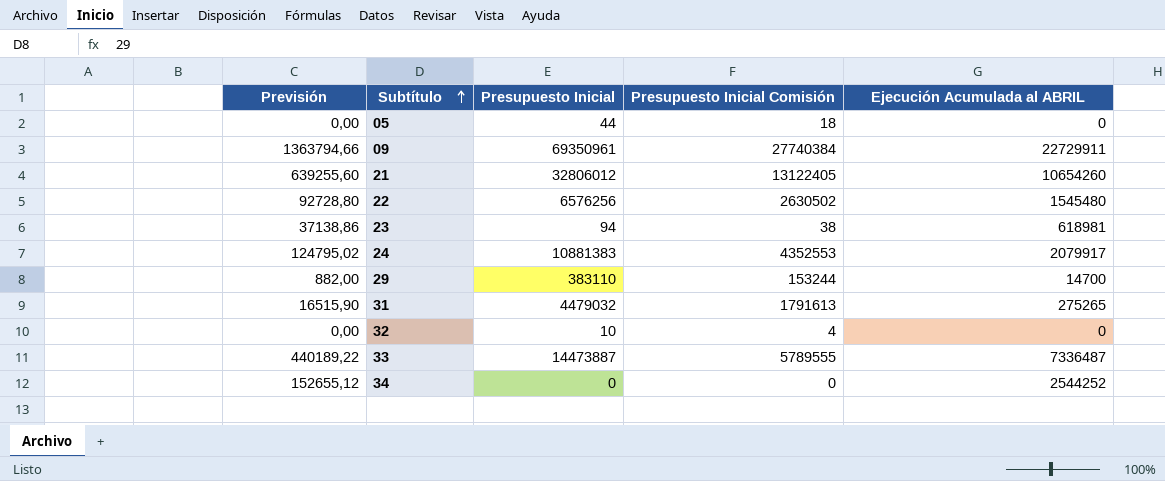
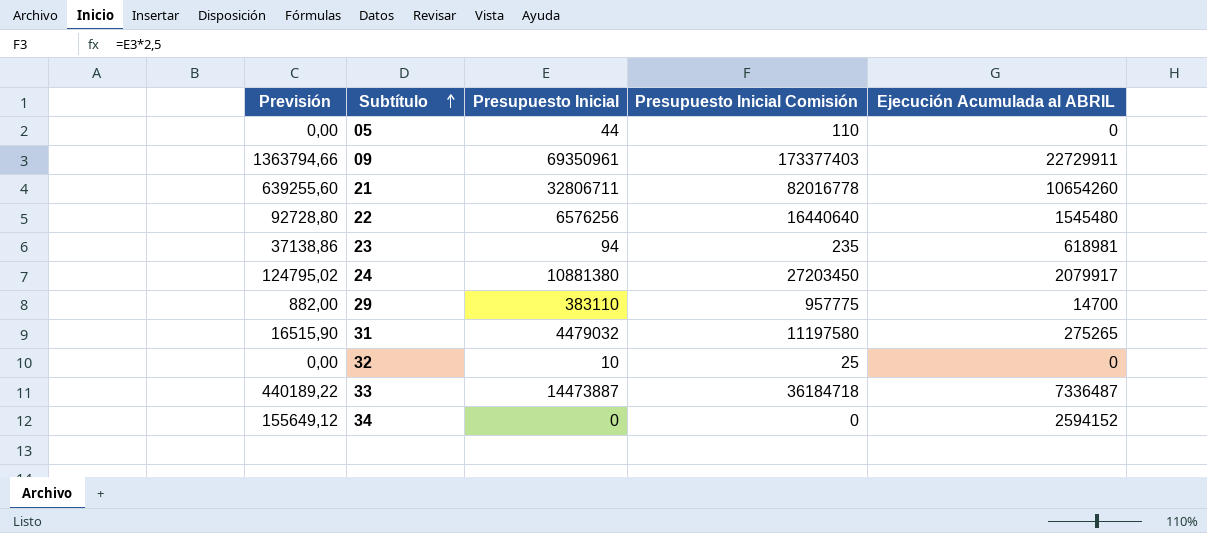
column Presupuesto Inicial Comisión | formula: [Presupuesto Inicial] * 0,4 -> [Presupuesto Inicial] * 2,5
21 | Presupuesto Inicial: 32806012 -> 32806711
24 | Presupuesto Inicial: 10881383 -> 10881380
34 | Previsión: 152655,12 -> 155649,12
34 | Ejecución Acumulada al ABRIL: 2544252 -> 2594152

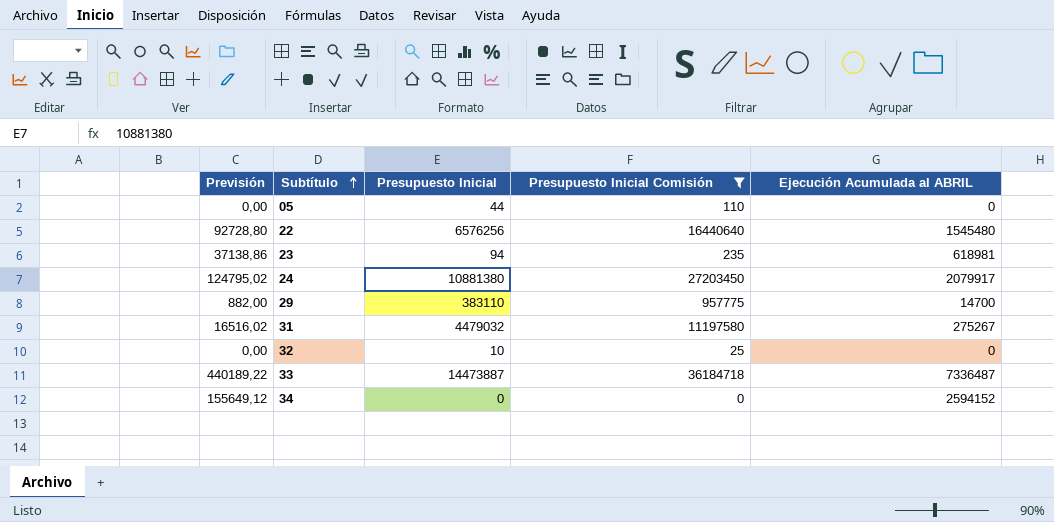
filter: none -> Presupuesto Inicial Comisión <= 36184718
31 | Previsión: 16515,90 -> 16516,02
31 | Ejecución Acumulada al ABRIL: 275265 -> 275267

